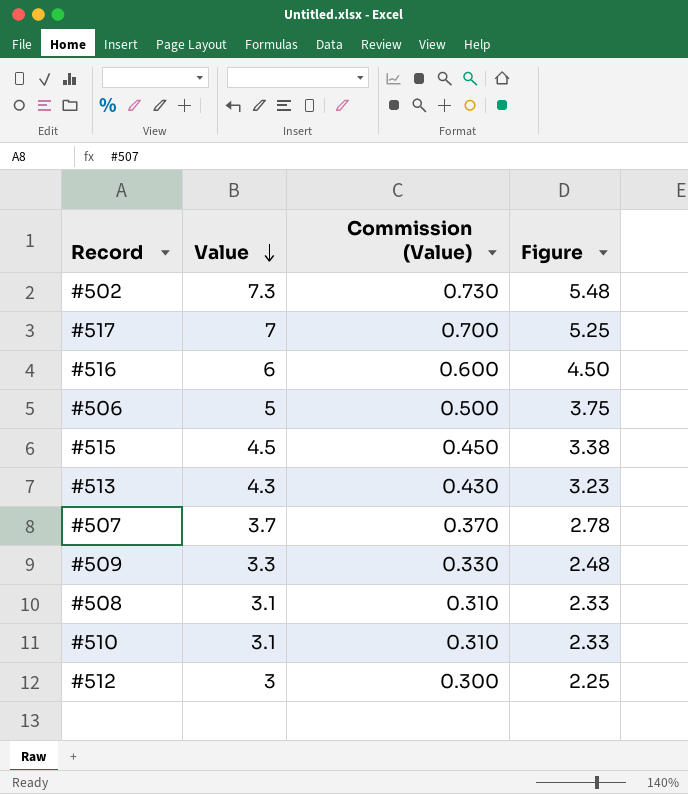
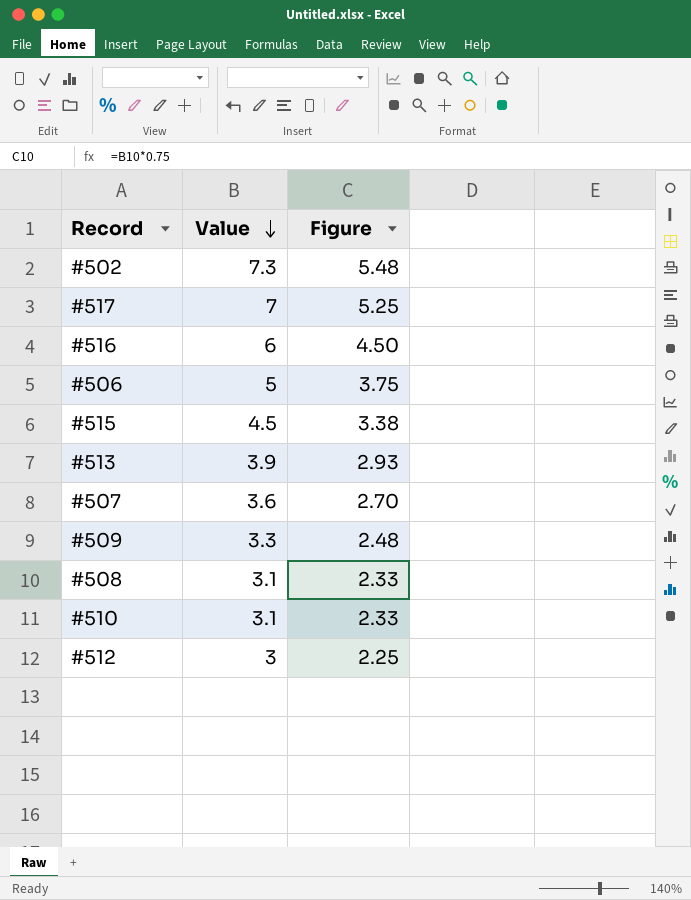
column Commission (Value) | formula: [Value] * 0.1 -> none
#513 | Value: 4.3 -> 3.9
#513 | Figure: 3.23 -> 2.93
#507 | Value: 3.7 -> 3.6
#507 | Figure: 2.78 -> 2.70

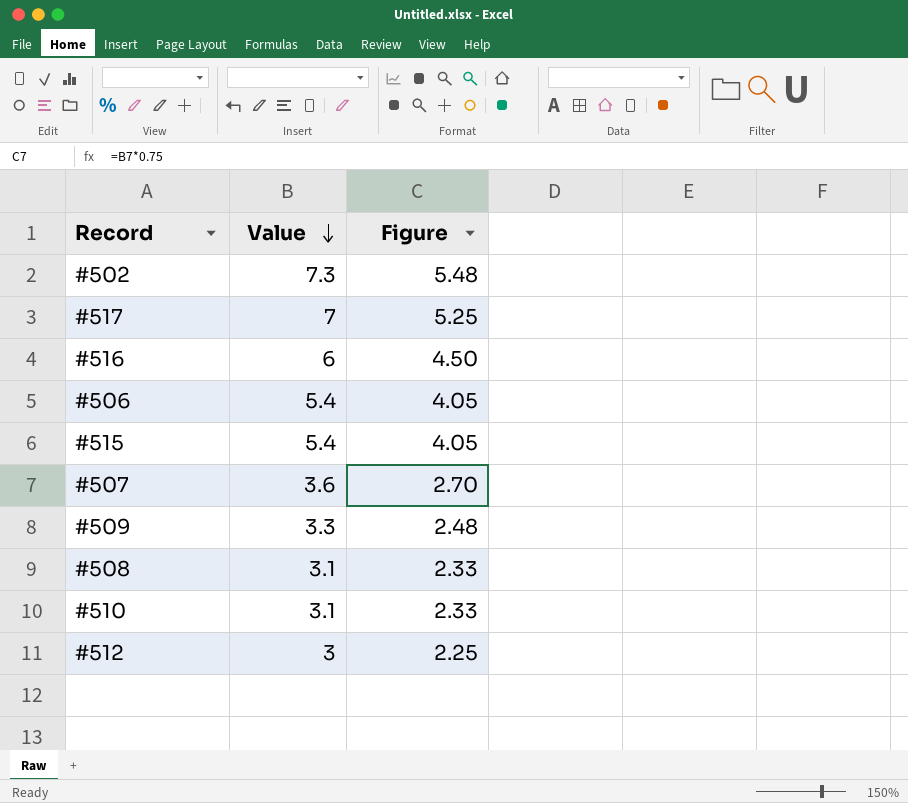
row #513: 3.9 | 2.93 -> none
#506 | Value: 5 -> 5.4
#506 | Figure: 3.75 -> 4.05
#515 | Value: 4.5 -> 5.4
#515 | Figure: 3.38 -> 4.05

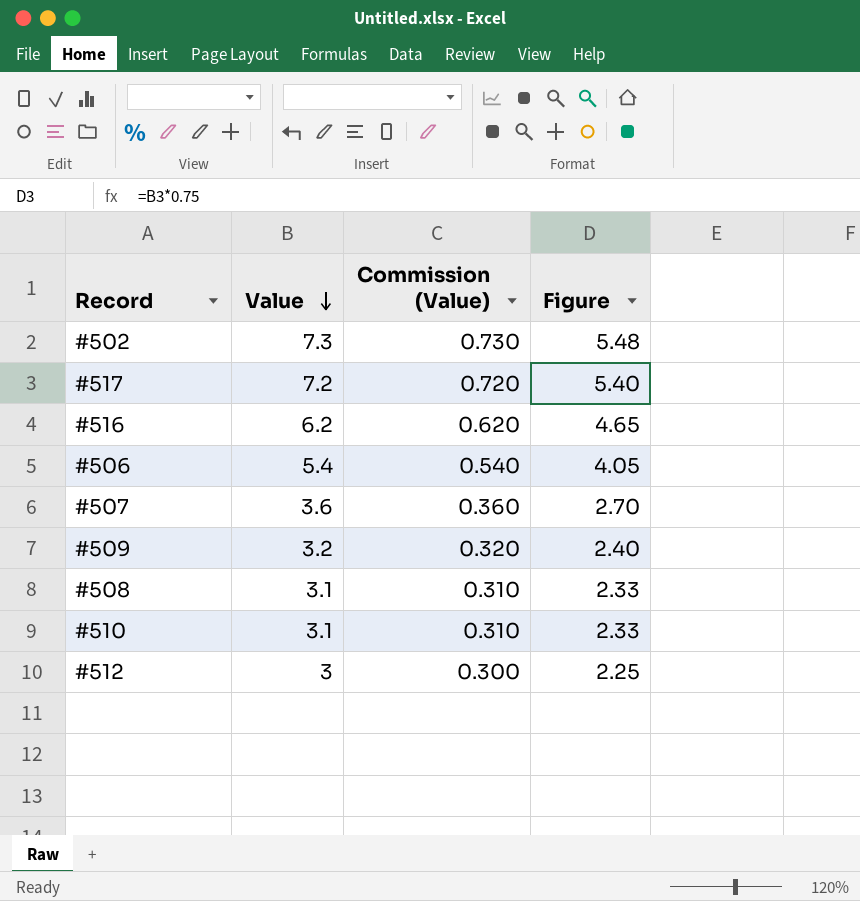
column Commission (Value) | formula: none -> [Value] * 0.1
row #515: 5.4 | 4.05 -> none
#517 | Value: 7 -> 7.2
#517 | Figure: 5.25 -> 5.40
#516 | Value: 6 -> 6.2
#516 | Figure: 4.50 -> 4.65
#509 | Value: 3.3 -> 3.2
#509 | Figure: 2.48 -> 2.40

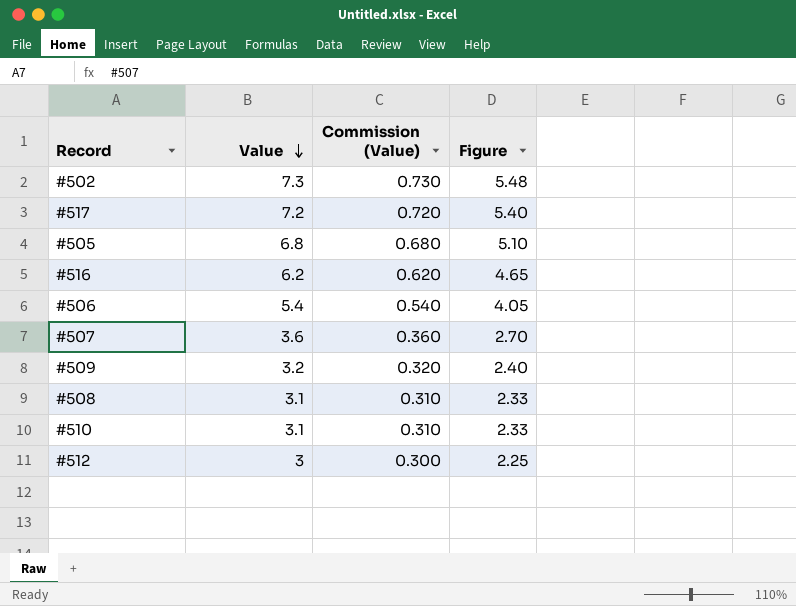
row #505: none -> 6.8 | 0.680 | 5.10

